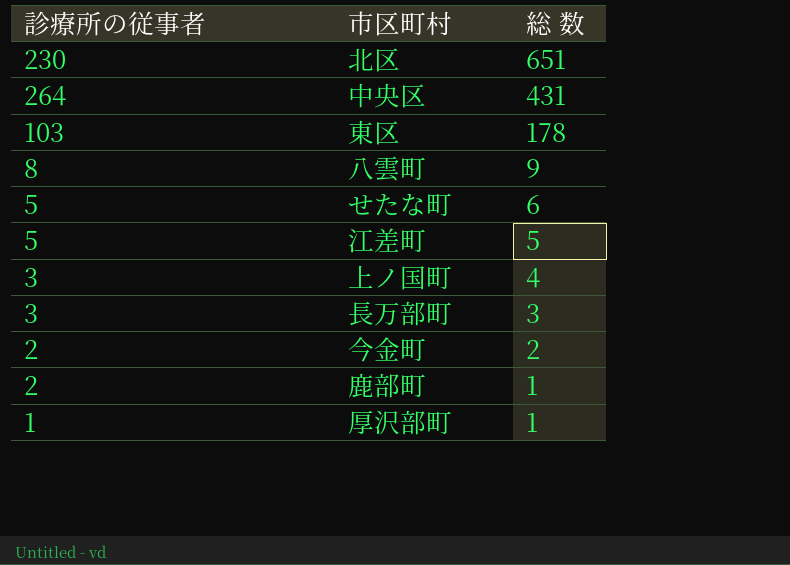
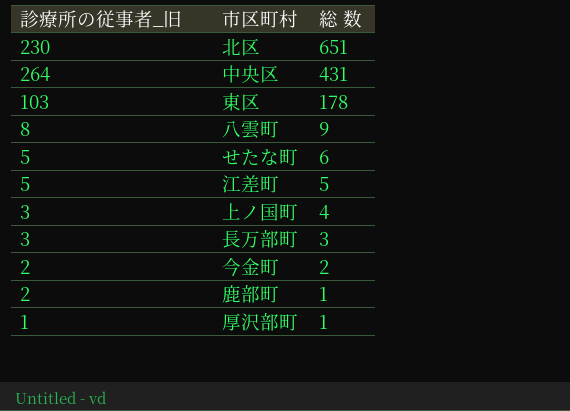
column name: 診療所の従事者 -> 診療所の従事者_旧

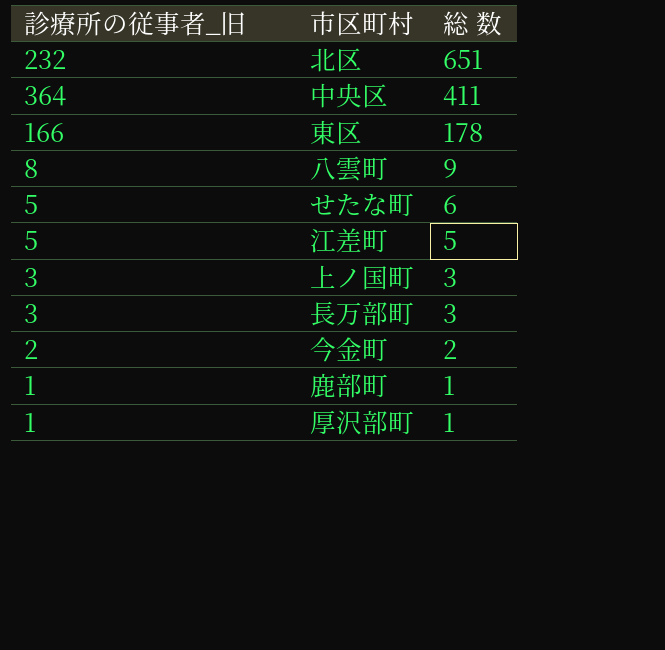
北区 | 診療所の従事者_旧: 230 -> 232
中央区 | 診療所の従事者_旧: 264 -> 364
中央区 | 総 数: 431 -> 411
東区 | 診療所の従事者_旧: 103 -> 166
上ノ国町 | 総 数: 4 -> 3
鹿部町 | 診療所の従事者_旧: 2 -> 1

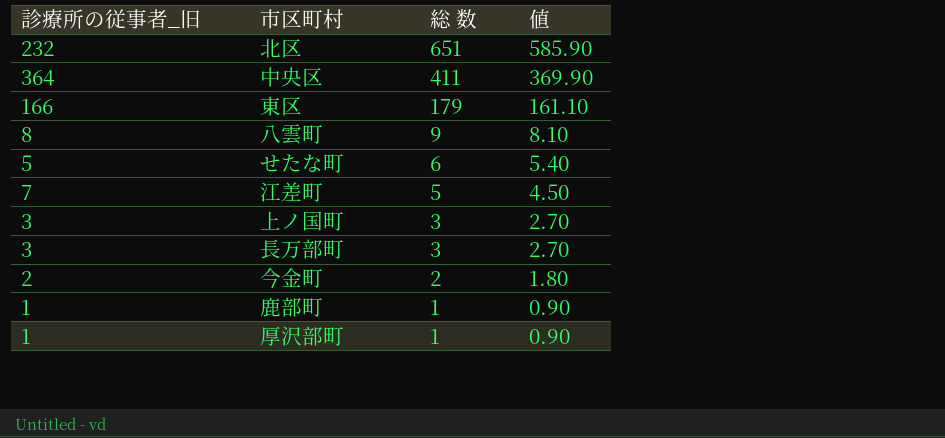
column 値 | formula: none -> [総 数] * 0.9
東区 | 総 数: 178 -> 179
江差町 | 診療所の従事者_旧: 5 -> 7

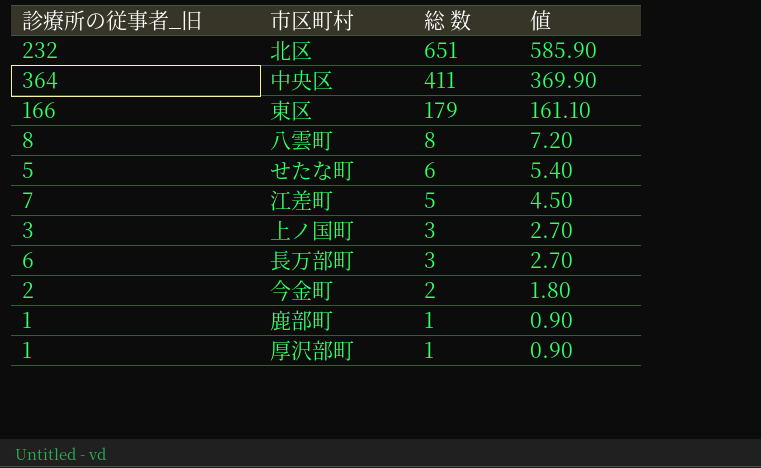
八雲町 | 総 数: 9 -> 8
八雲町 | 値: 8.10 -> 7.20
長万部町 | 診療所の従事者_旧: 3 -> 6

